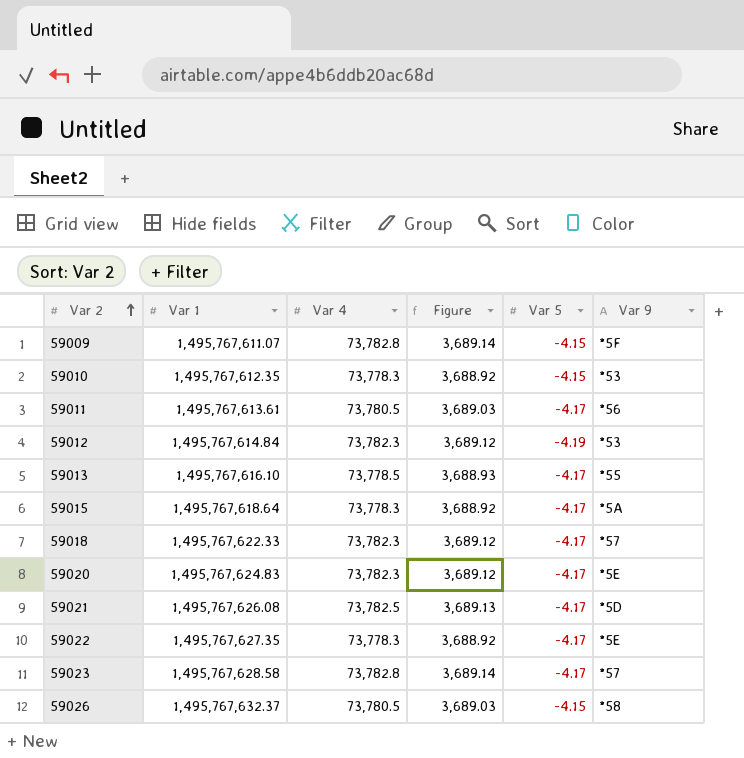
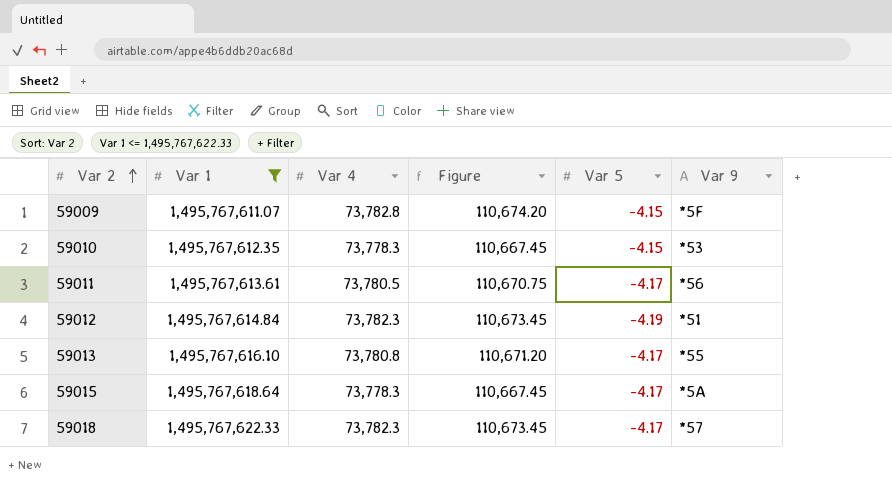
filter: none -> Var 1 <= 1,495,767,622.33
column Figure | formula: [Var 4] * 0.05 -> [Var 4] * 1.5
59012 | Var 9: *53 -> *51
59013 | Var 4: 73,778.5 -> 73,780.8

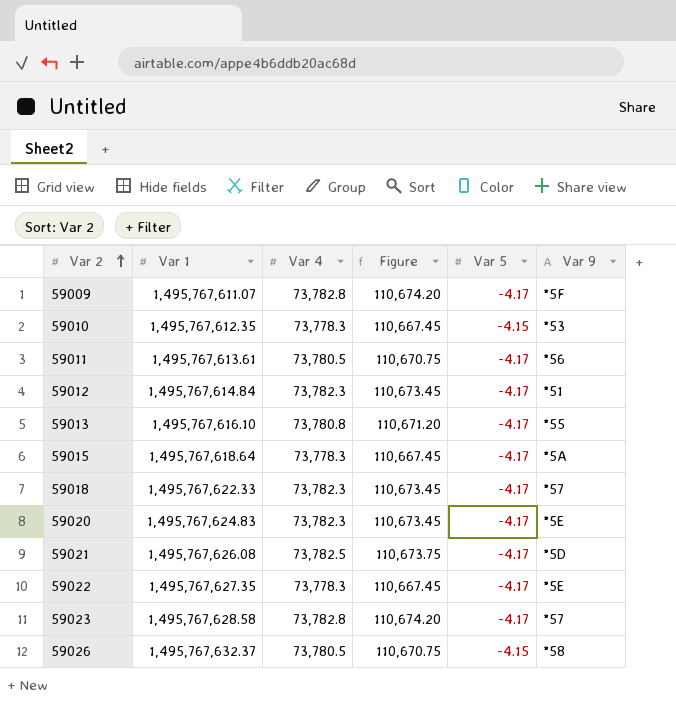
filter: Var 1 <= 1,495,767,622.33 -> none
59009 | Var 5: -4.15 -> -4.17
59012 | Var 5: -4.19 -> -4.17

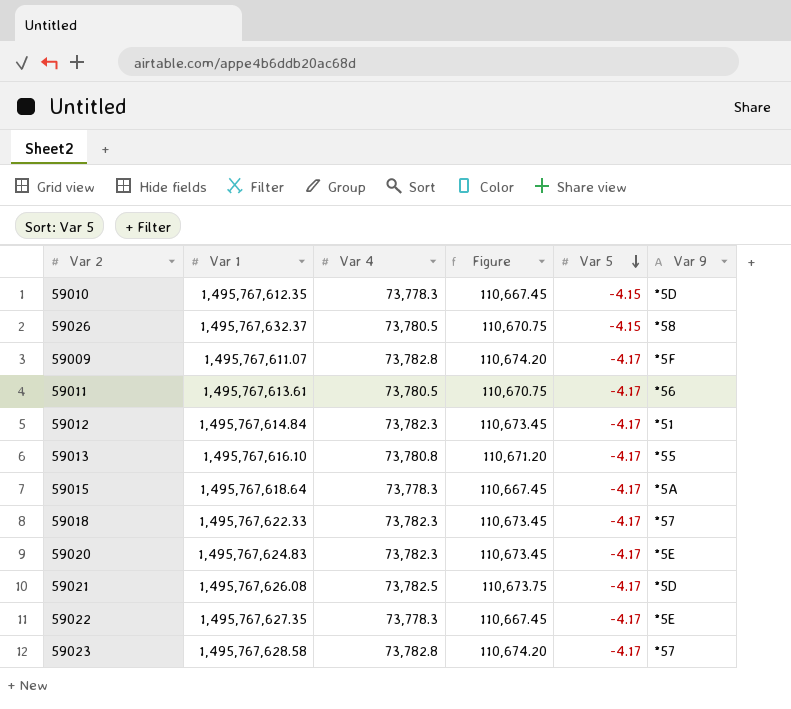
row order: Var 2 ascending -> Var 5 descending
59010 | Var 9: *53 -> *5D

